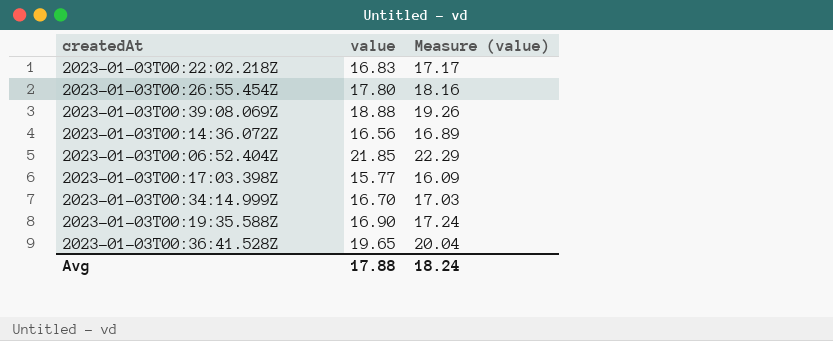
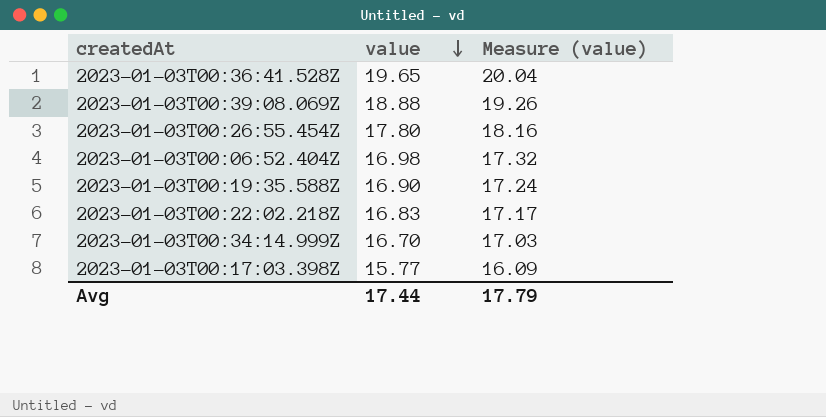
row order: none -> value descending
row 2023-01-03T00:14:36.072Z: 16.56 | 16.89 -> none
2023-01-03T00:06:52.404Z | value: 21.85 -> 16.98
2023-01-03T00:06:52.404Z | Measure (value): 22.29 -> 17.32
Avg | value: 17.88 -> 17.44
Avg | Measure (value): 18.24 -> 17.79

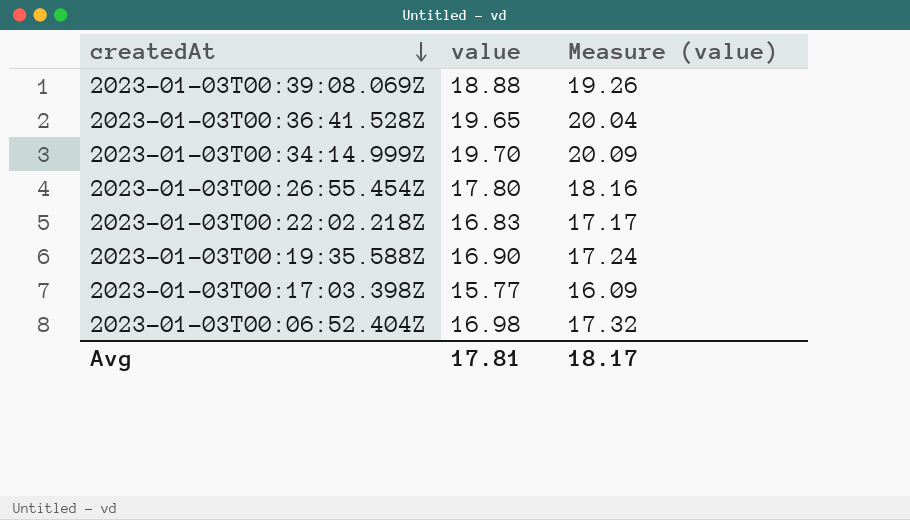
row order: value descending -> createdAt descending
2023-01-03T00:34:14.999Z | value: 16.70 -> 19.70
2023-01-03T00:34:14.999Z | Measure (value): 17.03 -> 20.09
Avg | value: 17.44 -> 17.81
Avg | Measure (value): 17.79 -> 18.17

